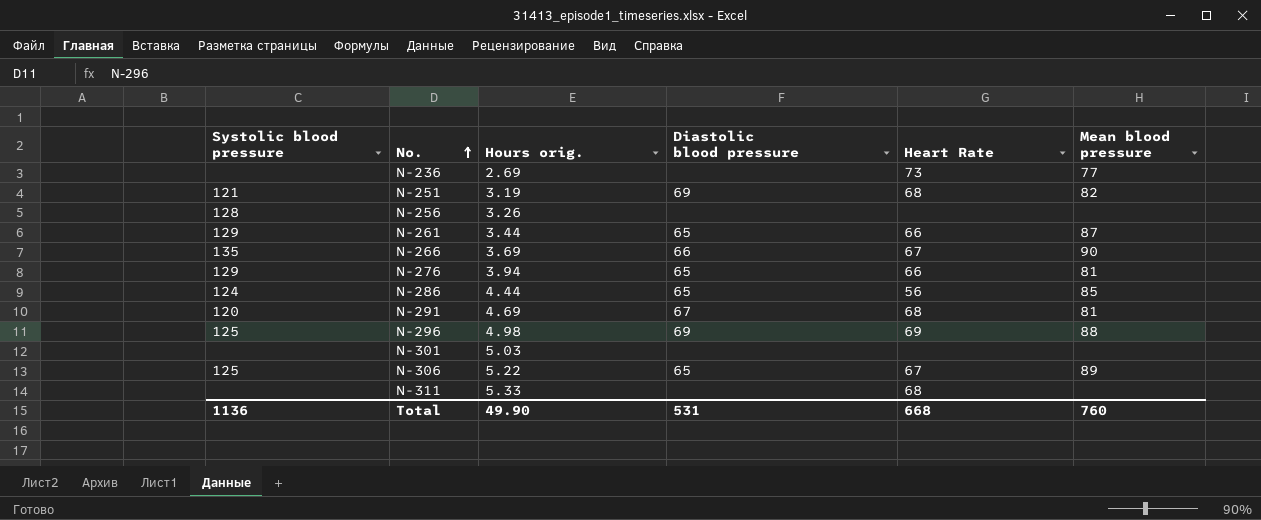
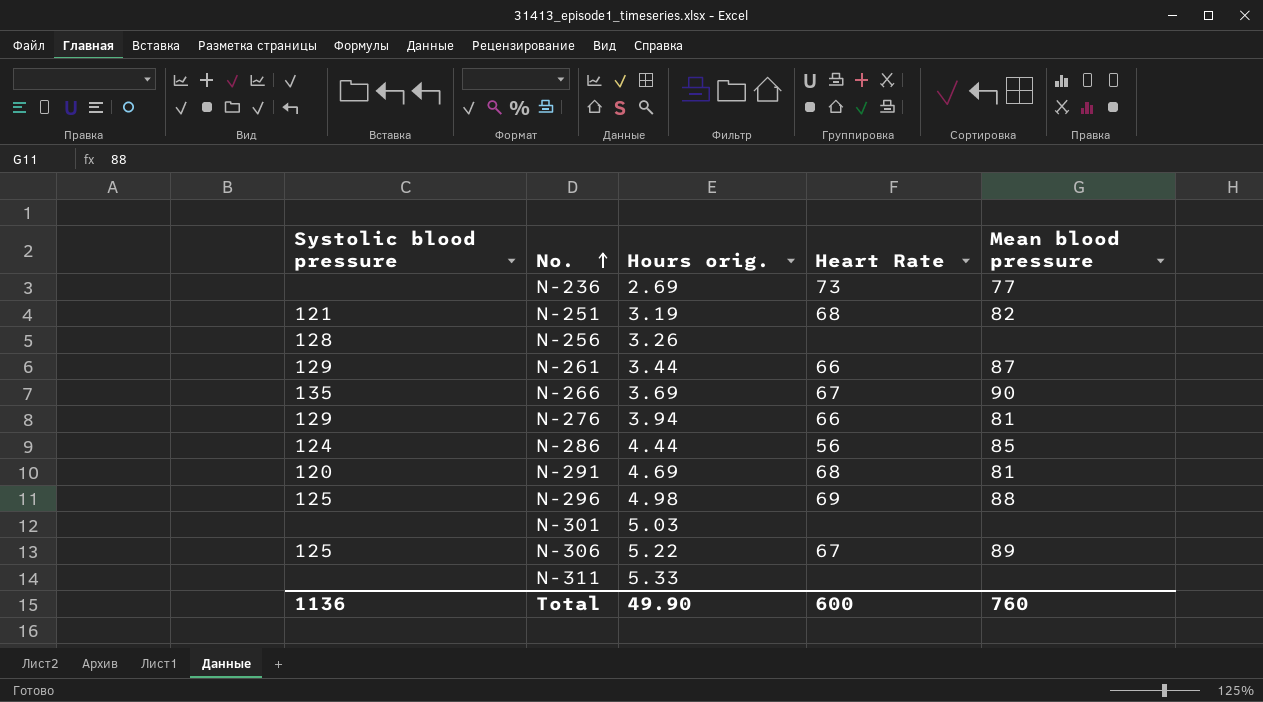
column Diastolic blood pressure | position: 4 -> none
N-311 | Heart Rate: 68 -> none
Total | Heart Rate: 668 -> 600

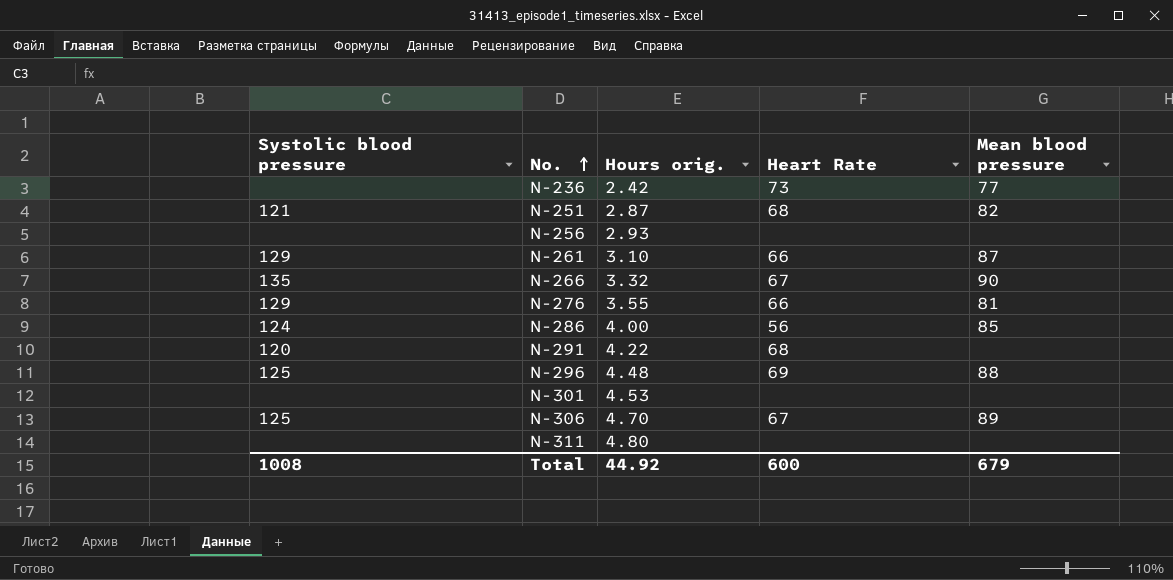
N-236 | Hours orig.: 2.69 -> 2.42
N-251 | Hours orig.: 3.19 -> 2.87
N-256 | Systolic blood pressure: 128 -> none
N-256 | Hours orig.: 3.26 -> 2.93
N-261 | Hours orig.: 3.44 -> 3.10
N-266 | Hours orig.: 3.69 -> 3.32
N-276 | Hours orig.: 3.94 -> 3.55
N-286 | Hours orig.: 4.44 -> 4.00
N-291 | Hours orig.: 4.69 -> 4.22
N-291 | Mean blood pressure: 81 -> none
N-296 | Hours orig.: 4.98 -> 4.48
N-301 | Hours orig.: 5.03 -> 4.53
N-306 | Hours orig.: 5.22 -> 4.70
N-311 | Hours orig.: 5.33 -> 4.80
Total | Systolic blood pressure: 1136 -> 1008
Total | Hours orig.: 49.90 -> 44.92
Total | Mean blood pressure: 760 -> 679

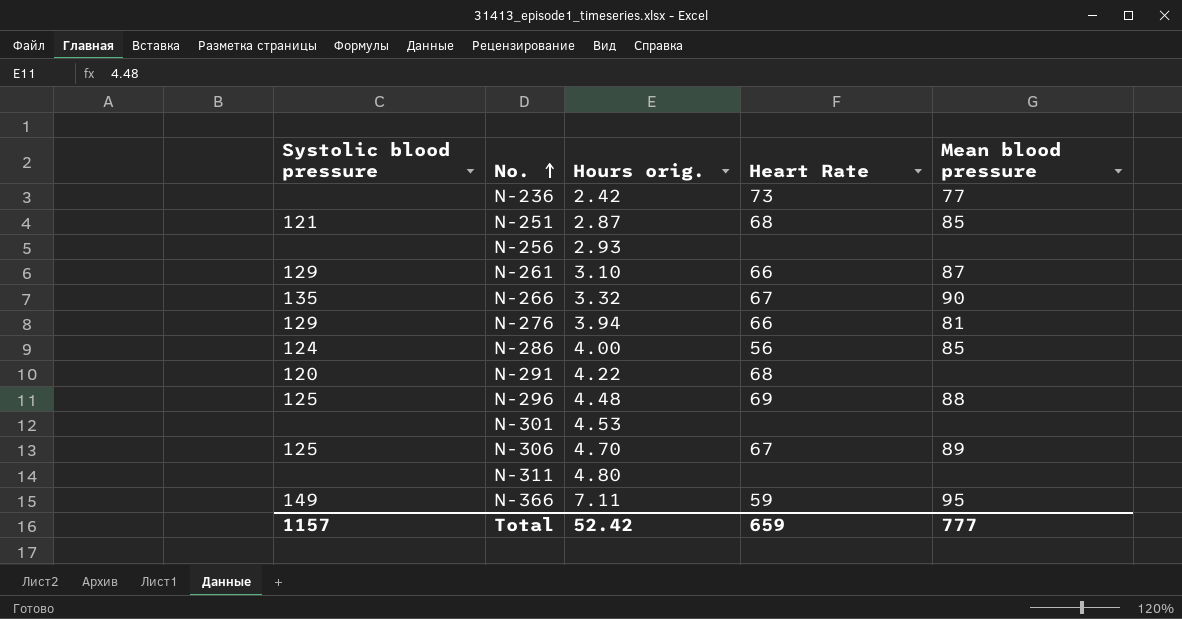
N-251 | Mean blood pressure: 82 -> 85
N-276 | Hours orig.: 3.55 -> 3.94
row N-366: none -> 149 | 7.11 | 59 | 95
Total | Systolic blood pressure: 1008 -> 1157
Total | Hours orig.: 44.92 -> 52.42
Total | Heart Rate: 600 -> 659
Total | Mean blood pressure: 679 -> 777

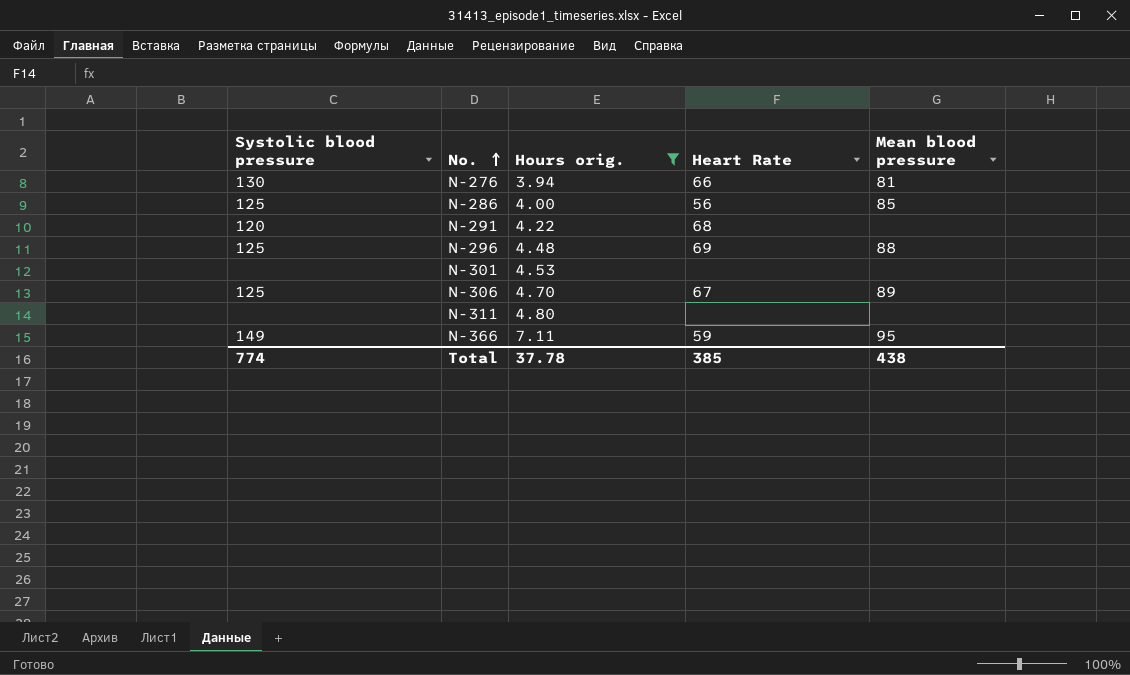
filter: none -> Hours orig. >= 3.94
N-276 | Systolic blood pressure: 129 -> 130
N-286 | Systolic blood pressure: 124 -> 125
Total | Systolic blood pressure: 1157 -> 774
Total | Hours orig.: 52.42 -> 37.78
Total | Heart Rate: 659 -> 385
Total | Mean blood pressure: 777 -> 438

